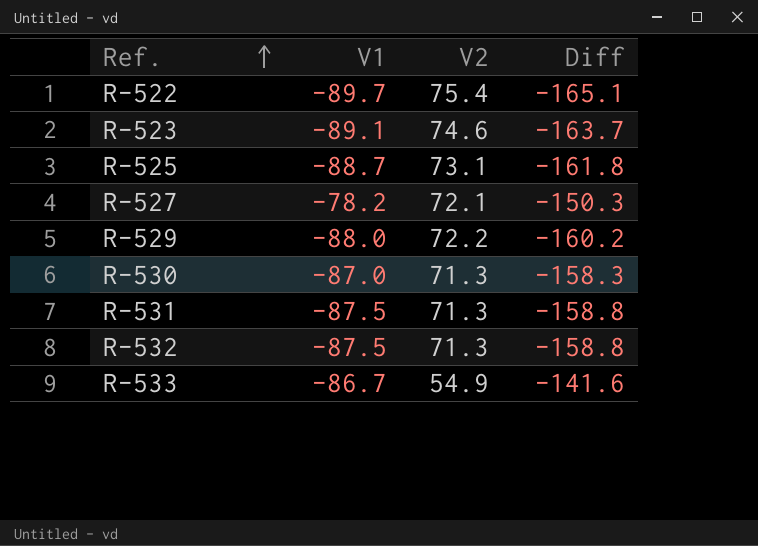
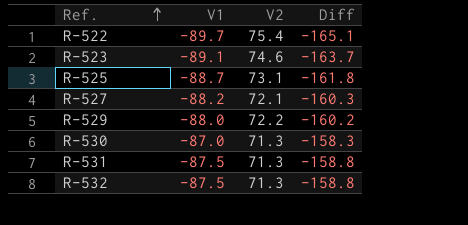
row R-533: -86.7 | 54.9 | -141.6 -> none
R-527 | V1: -78.2 -> -88.2
R-527 | Diff: -150.3 -> -160.3

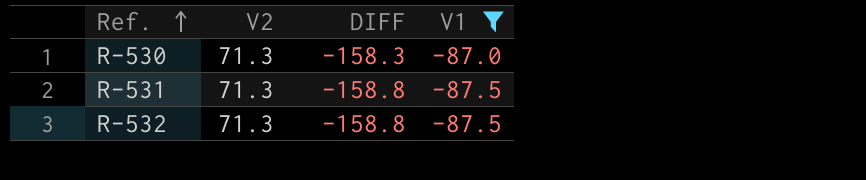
filter: none -> V1 >= -87.5
column name: Diff -> DIFF
column V1 | position: 2 -> 4

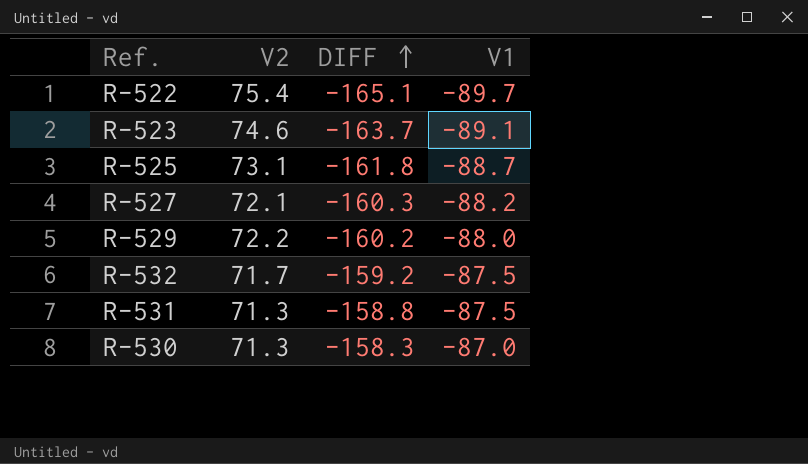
filter: V1 >= -87.5 -> none
row order: Ref. ascending -> DIFF ascending
R-532 | V2: 71.3 -> 71.7
R-532 | DIFF: -158.8 -> -159.2

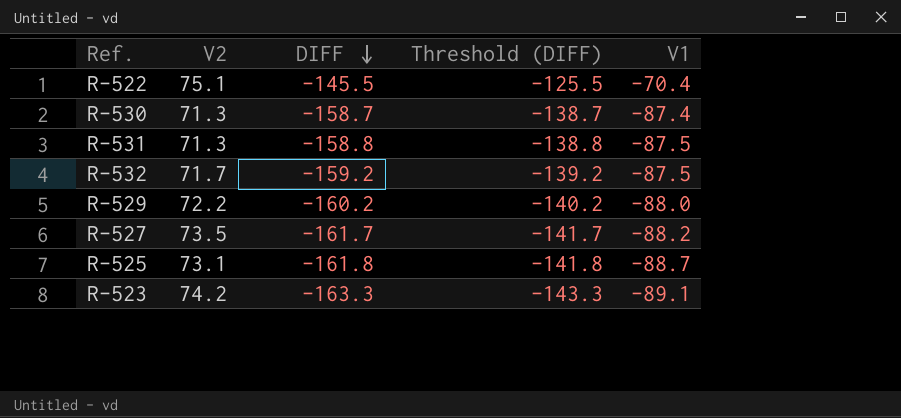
row order: DIFF ascending -> DIFF descending
column Threshold (DIFF) | formula: none -> [DIFF] + 20
R-522 | V2: 75.4 -> 75.1
R-522 | DIFF: -165.1 -> -145.5
R-522 | V1: -89.7 -> -70.4
R-530 | DIFF: -158.3 -> -158.7
R-530 | V1: -87.0 -> -87.4
R-527 | V2: 72.1 -> 73.5
R-527 | DIFF: -160.3 -> -161.7
R-523 | V2: 74.6 -> 74.2
R-523 | DIFF: -163.7 -> -163.3

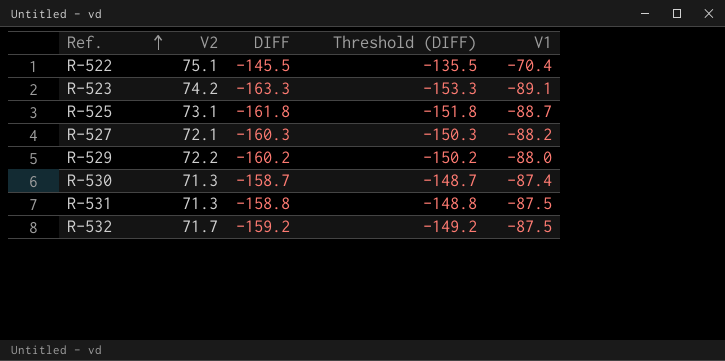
row order: DIFF descending -> Ref. ascending
column Threshold (DIFF) | formula: [DIFF] + 20 -> [DIFF] + 10
R-527 | V2: 73.5 -> 72.1
R-527 | DIFF: -161.7 -> -160.3

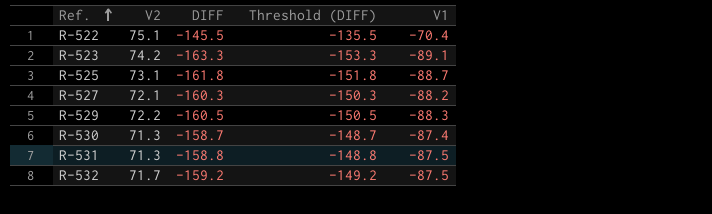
R-529 | DIFF: -160.2 -> -160.5
R-529 | Threshold (DIFF): -150.2 -> -150.5
R-529 | V1: -88.0 -> -88.3

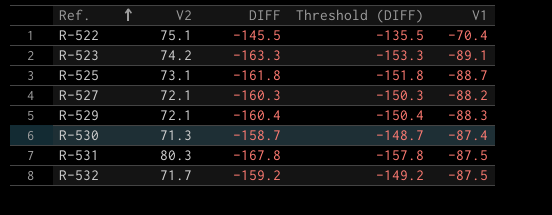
R-529 | V2: 72.2 -> 72.1
R-529 | DIFF: -160.5 -> -160.4
R-529 | Threshold (DIFF): -150.5 -> -150.4
R-531 | V2: 71.3 -> 80.3
R-531 | DIFF: -158.8 -> -167.8
R-531 | Threshold (DIFF): -148.8 -> -157.8

